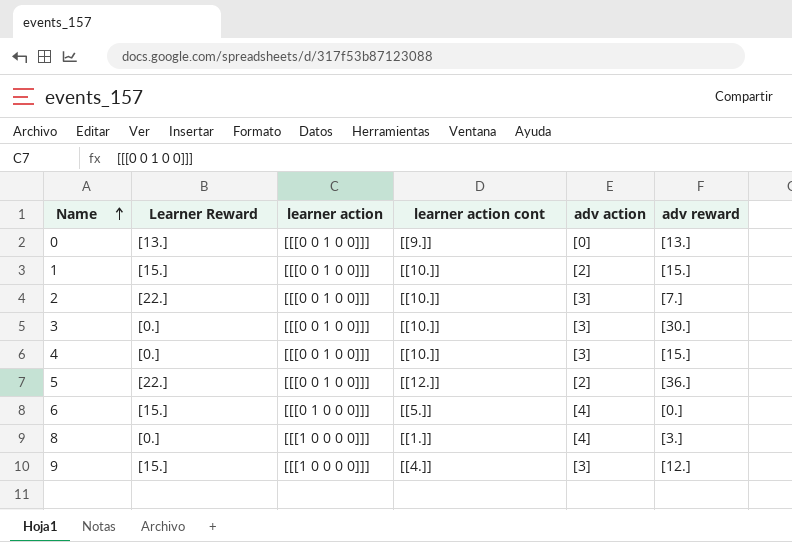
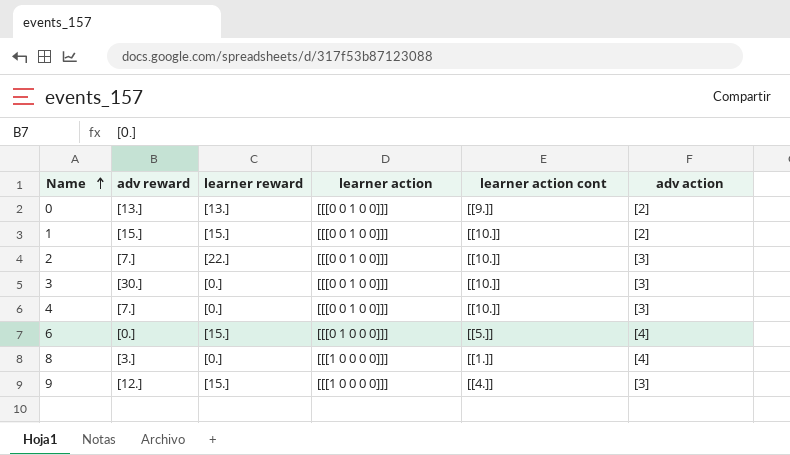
column adv reward | position: 6 -> 2
column name: Learner Reward -> learner reward
row 5: [22.] | [[[0 0 1 0 0]]] | [[12.]] | [2] | [36.] -> none
0 | adv action: [0] -> [2]
4 | adv reward: [15.] -> [7.]

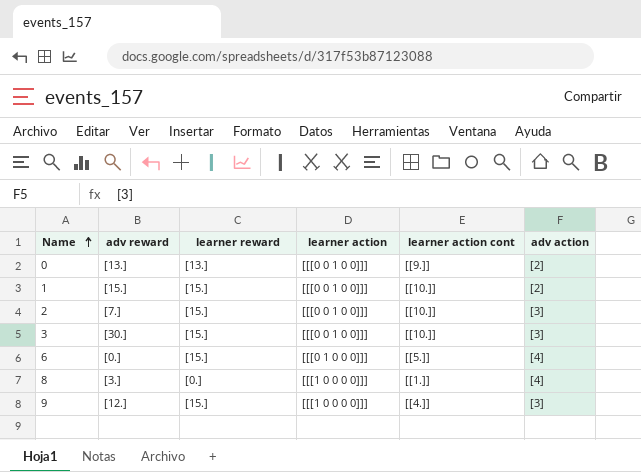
row 4: [7.] | [0.] | [[[0 0 1 0 0]]] | [[10.]] | [3] -> none
2 | learner reward: [22.] -> [15.]
3 | learner reward: [0.] -> [15.]

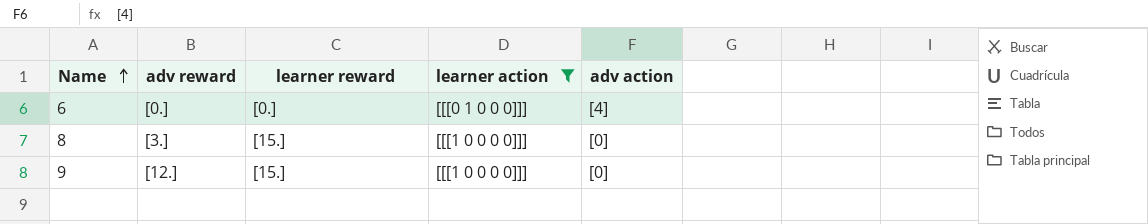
filter: none -> learner action != [[[0 0 1 0 0]]]
column learner action cont | position: 5 -> none
6 | learner reward: [15.] -> [0.]
8 | learner reward: [0.] -> [15.]
8 | adv action: [4] -> [0]
9 | adv action: [3] -> [0]

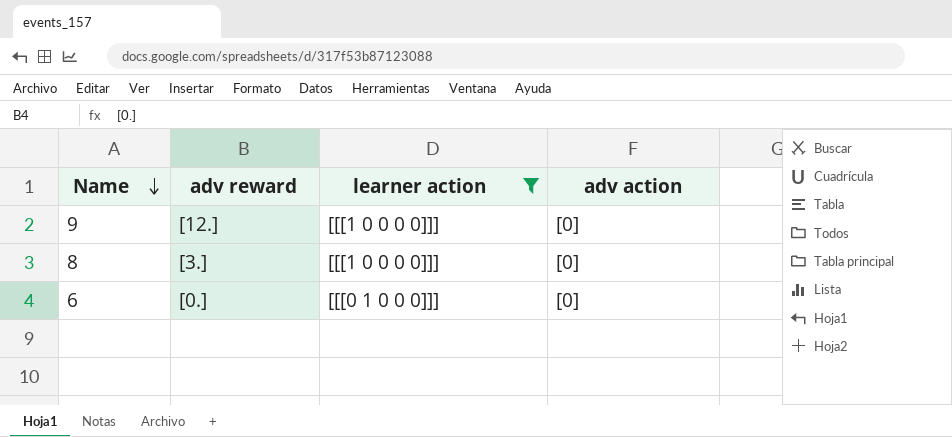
row order: Name ascending -> Name descending
column learner reward | position: 3 -> none
6 | adv action: [4] -> [0]

